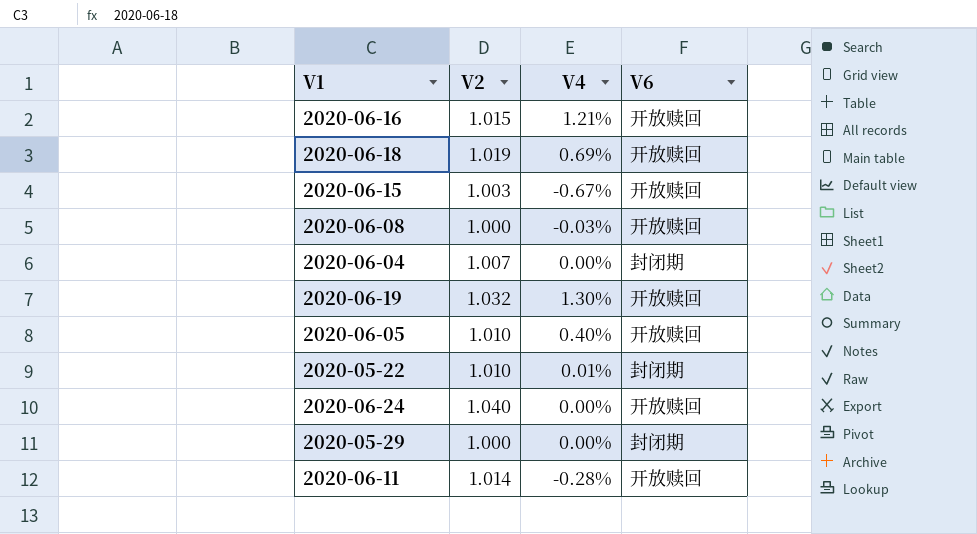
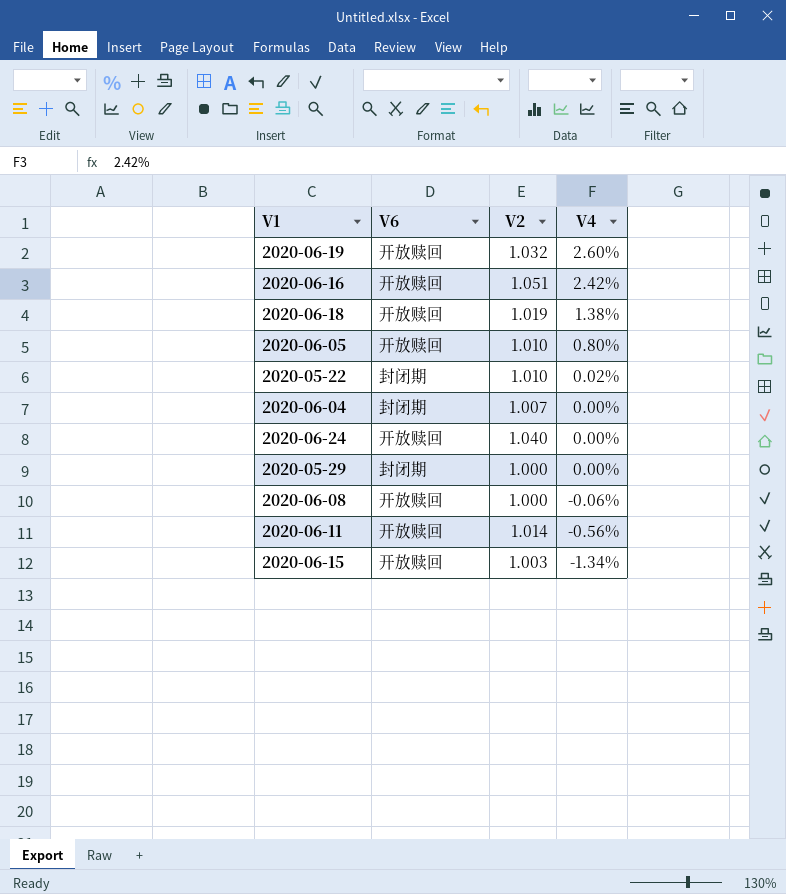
row order: none -> V4 descending
column V6 | position: 4 -> 2
2020-06-19 | V4: 1.30% -> 2.60%
2020-06-16 | V2: 1.015 -> 1.051
2020-06-16 | V4: 1.21% -> 2.42%
2020-06-18 | V4: 0.69% -> 1.38%
2020-06-05 | V4: 0.40% -> 0.80%
2020-05-22 | V4: 0.01% -> 0.02%
2020-06-08 | V4: -0.03% -> -0.06%
2020-06-11 | V4: -0.28% -> -0.56%
2020-06-15 | V4: -0.67% -> -1.34%

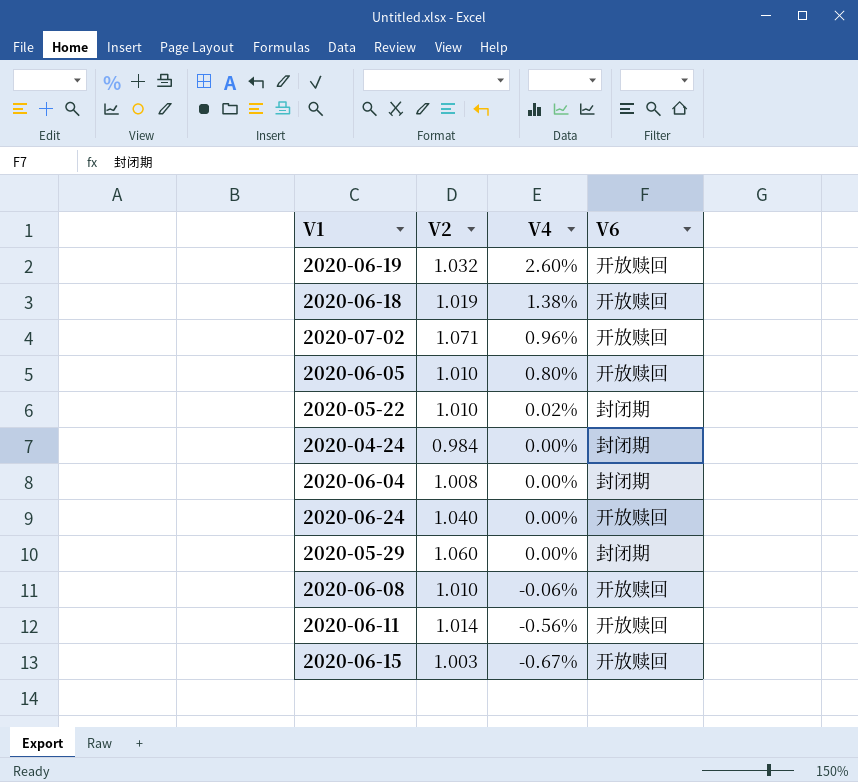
column V6 | position: 2 -> 4
row 2020-06-16: 开放赎回 | 1.051 | 2.42% -> none
row 2020-07-02: none -> 1.071 | 0.96% | 开放赎回
row 2020-04-24: none -> 0.984 | 0.00% | 封闭期
2020-06-04 | V2: 1.007 -> 1.008
2020-05-29 | V2: 1.000 -> 1.060
2020-06-08 | V2: 1.000 -> 1.010
2020-06-15 | V4: -1.34% -> -0.67%

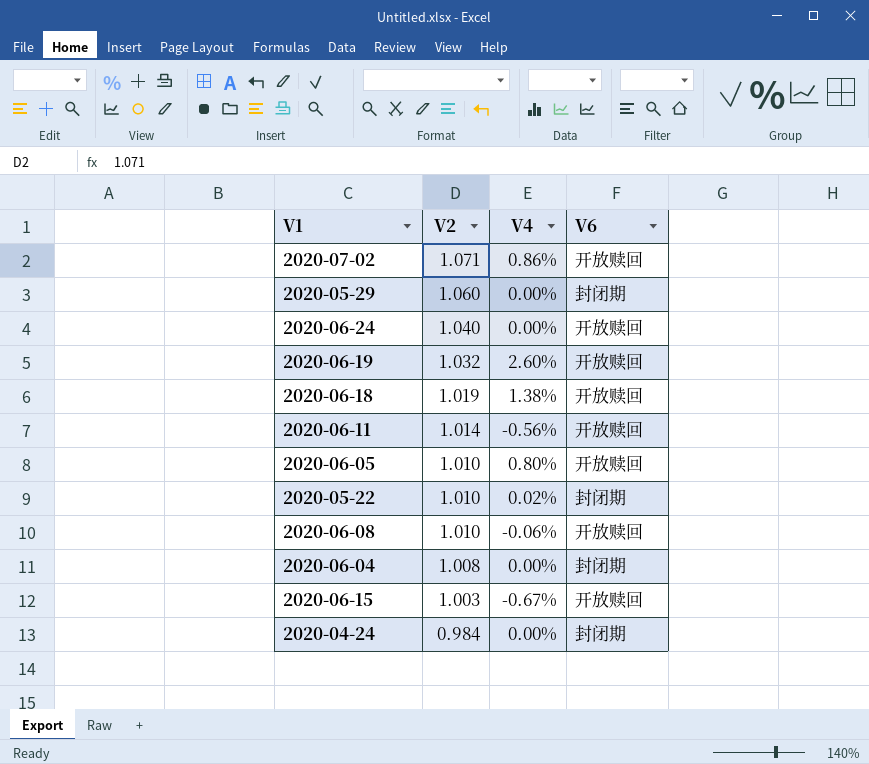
row order: V4 descending -> V2 descending
2020-07-02 | V4: 0.96% -> 0.86%

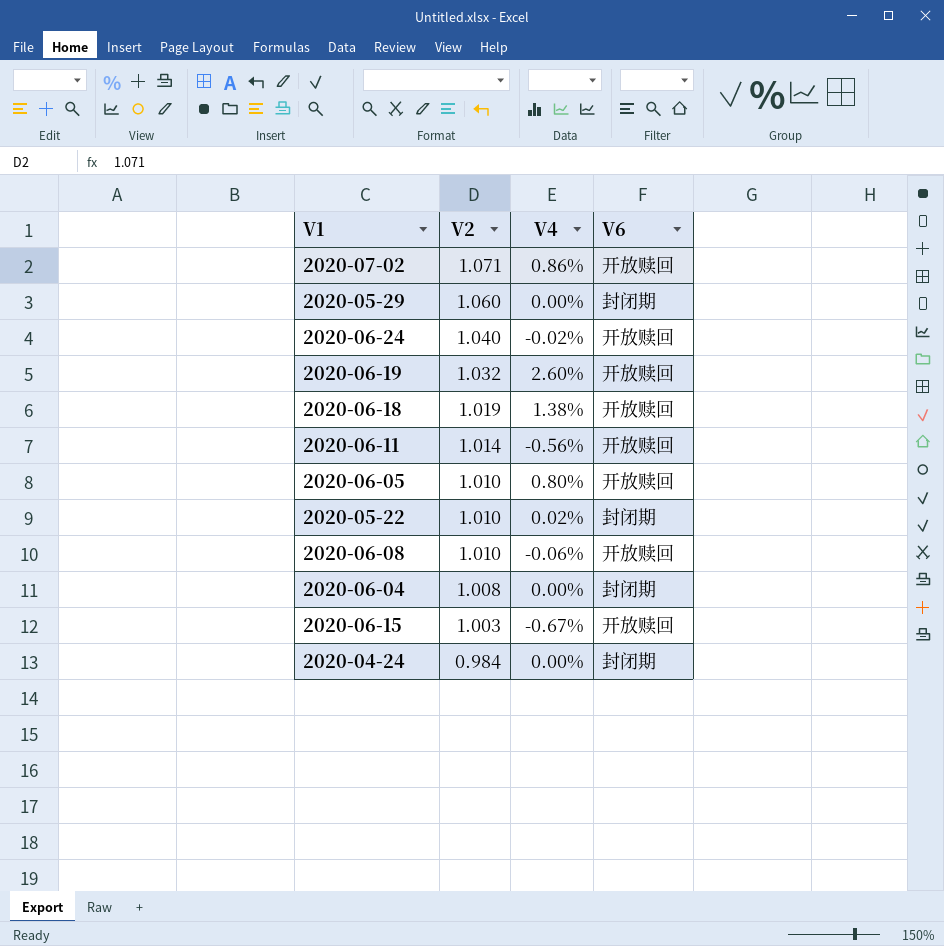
2020-06-24 | V4: 0.00% -> -0.02%

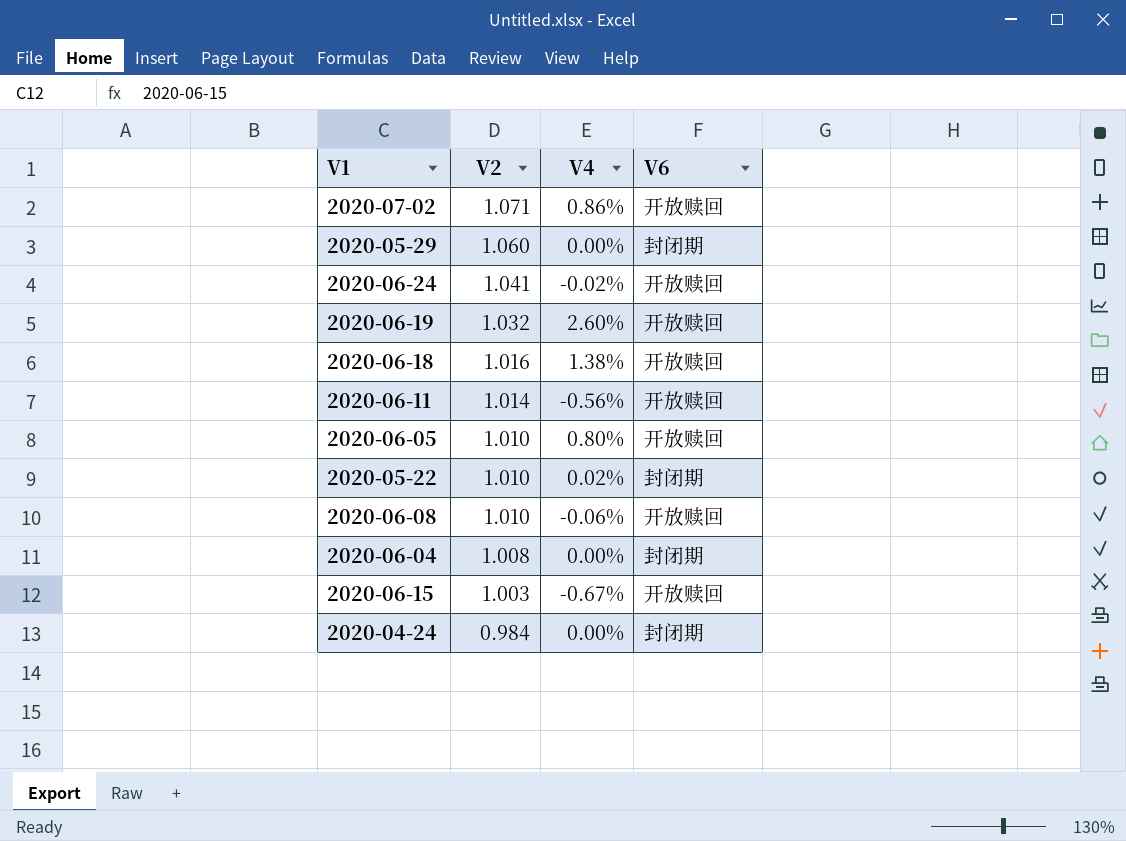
2020-06-24 | V2: 1.040 -> 1.041
2020-06-18 | V2: 1.019 -> 1.016

